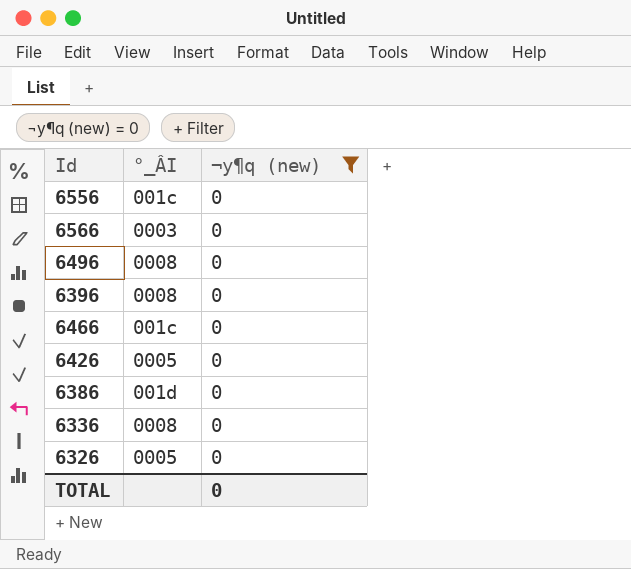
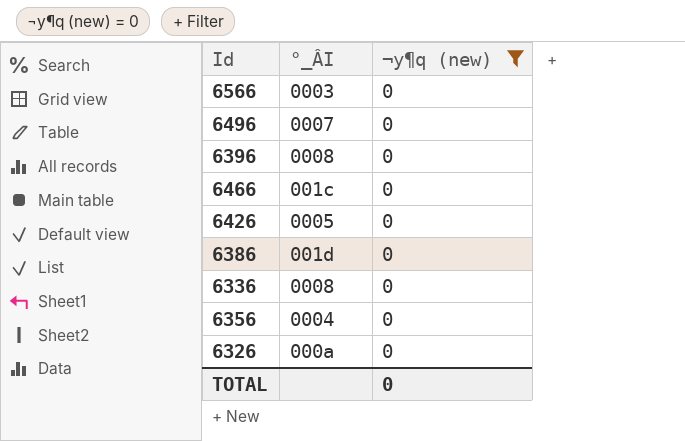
row 6556: 001c | 0 -> none
6496 | °_ÂI: 0008 -> 0007
row 6356: none -> 0004 | 0
6326 | °_ÂI: 0005 -> 000a

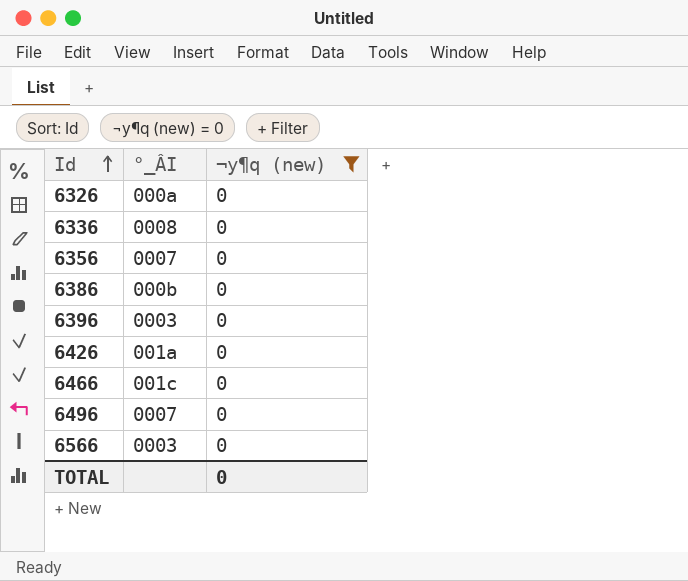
row order: none -> Id ascending
6356 | °_ÂI: 0004 -> 0007
6386 | °_ÂI: 001d -> 000b
6396 | °_ÂI: 0008 -> 0003
6426 | °_ÂI: 0005 -> 001a

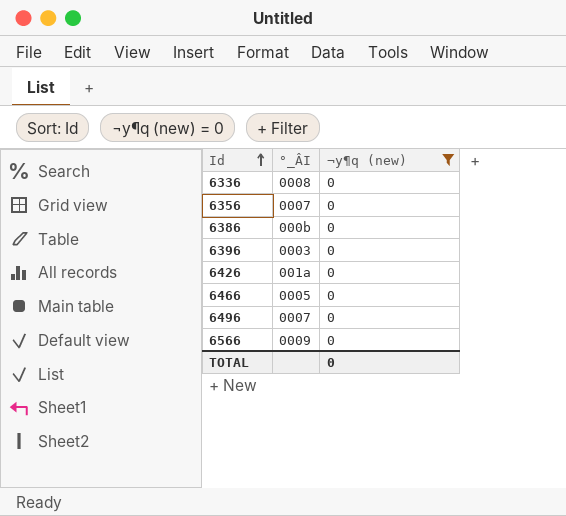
row 6326: 000a | 0 -> none
6466 | °_ÂI: 001c -> 0005
6566 | °_ÂI: 0003 -> 0009

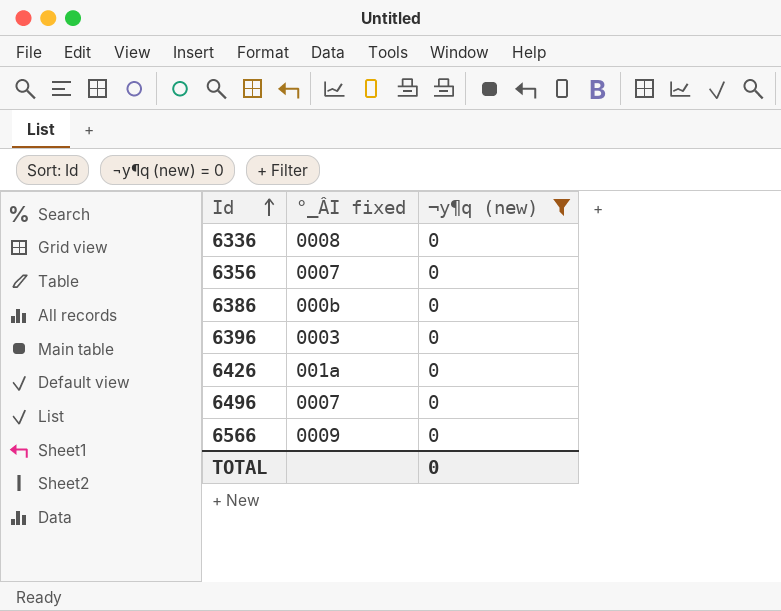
column name: °_ÂI -> °_ÂI fixed
row 6466: 0005 | 0 -> none

